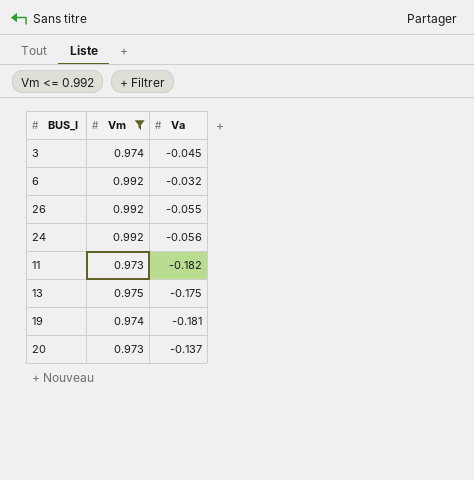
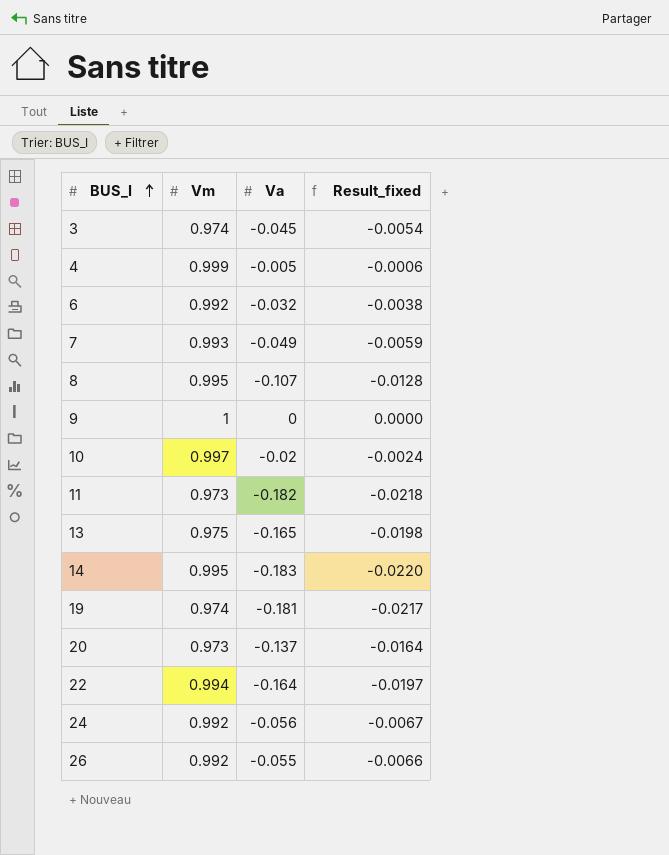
filter: Vm <= 0.992 -> none
row order: none -> BUS_I ascending
column Result_fixed | formula: none -> [Va] * 0.12
13 | Va: -0.175 -> -0.165

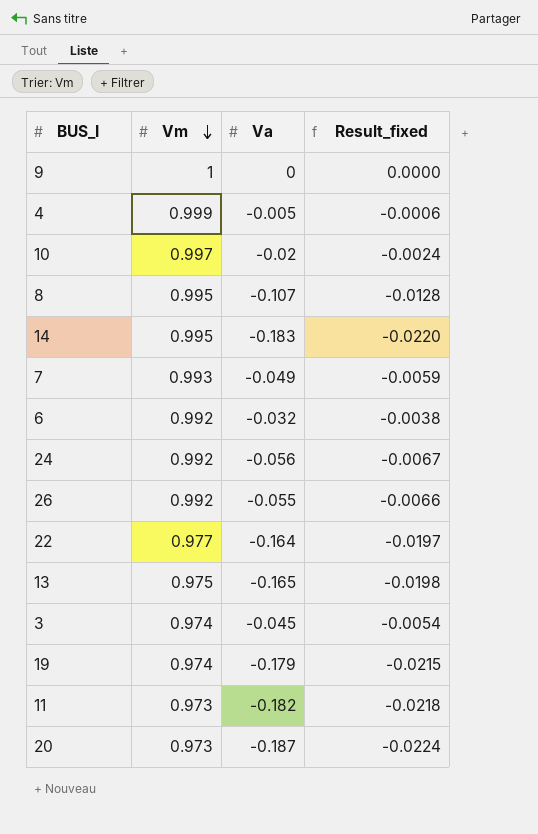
row order: BUS_I ascending -> Vm descending
22 | Vm: 0.994 -> 0.977
19 | Va: -0.181 -> -0.179
19 | Result_fixed: -0.0217 -> -0.0215
20 | Va: -0.137 -> -0.187
20 | Result_fixed: -0.0164 -> -0.0224

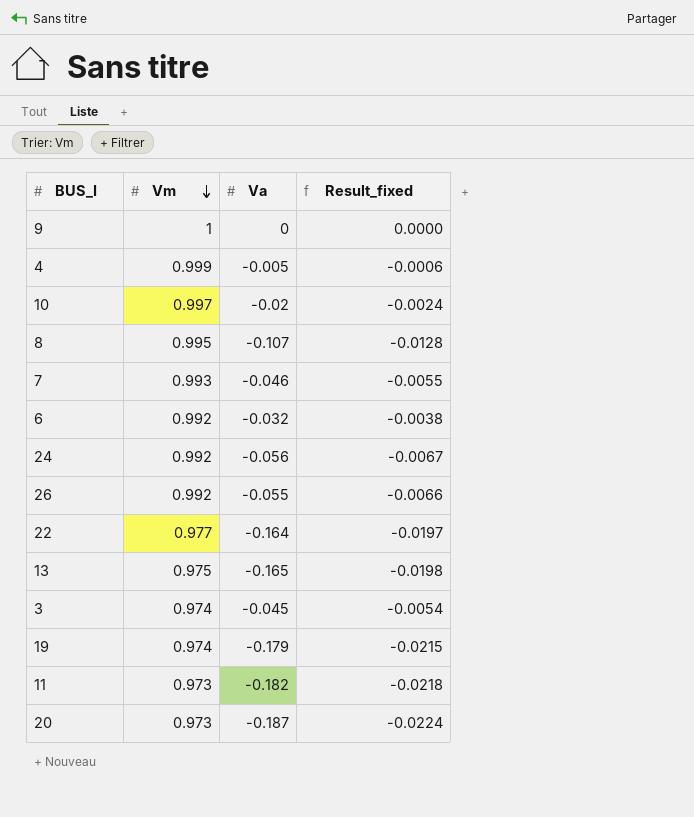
row 14: 0.995 | -0.183 | -0.0220 -> none
7 | Va: -0.049 -> -0.046
7 | Result_fixed: -0.0059 -> -0.0055

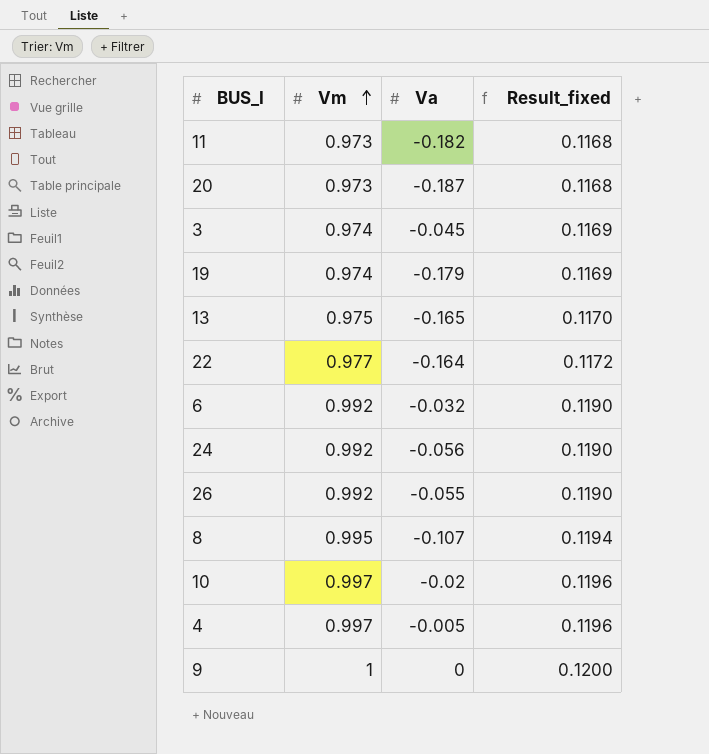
row order: Vm descending -> Vm ascending
column Result_fixed | formula: [Va] * 0.12 -> [Vm] * 0.12
row 7: 0.993 | -0.046 | -0.0055 -> none
4 | Vm: 0.999 -> 0.997

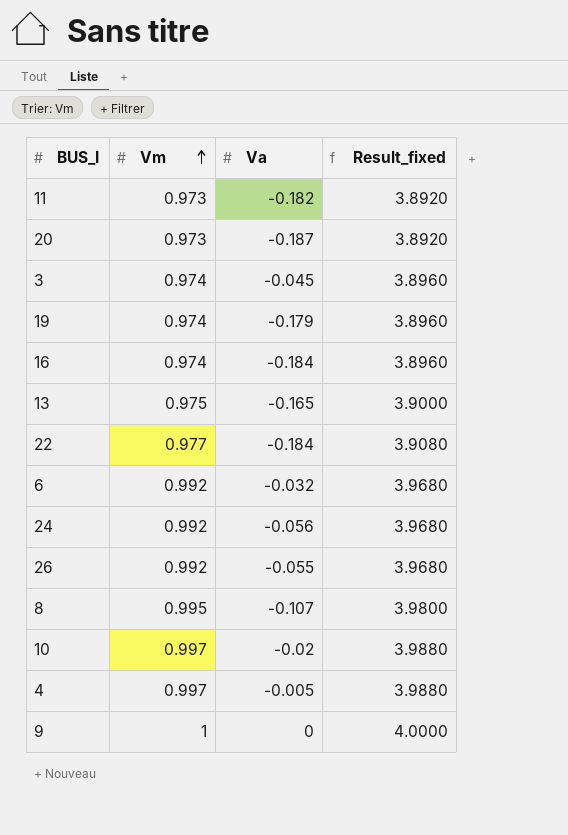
column Result_fixed | formula: [Vm] * 0.12 -> [Vm] * 4
row 16: none -> 0.974 | -0.184 | 3.8960
22 | Va: -0.164 -> -0.184

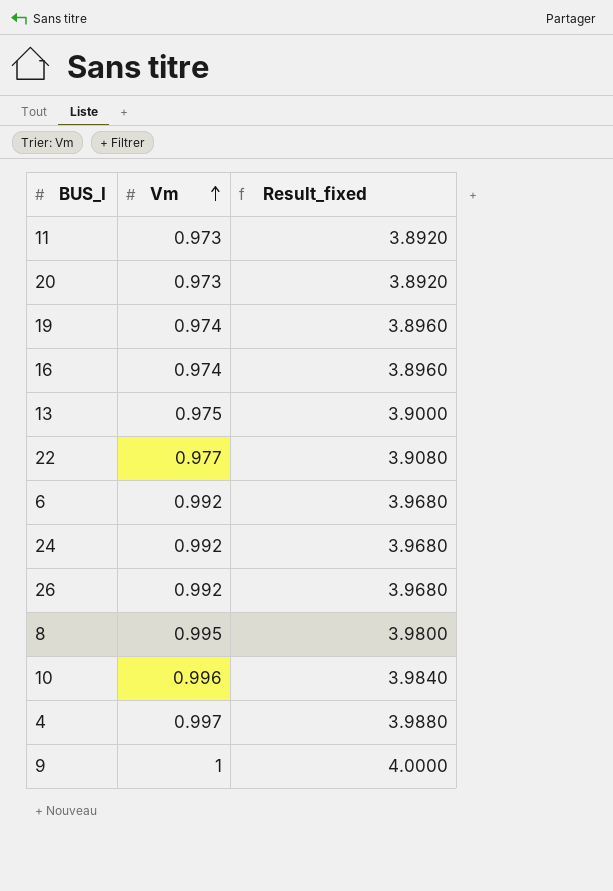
column Va | position: 3 -> none
row 3: 0.974 | -0.045 | 3.8960 -> none
10 | Vm: 0.997 -> 0.996
10 | Result_fixed: 3.9880 -> 3.9840

